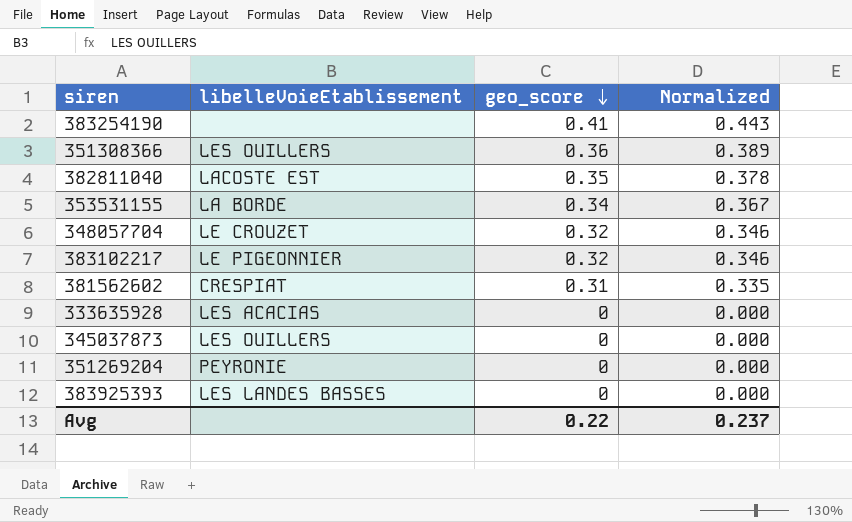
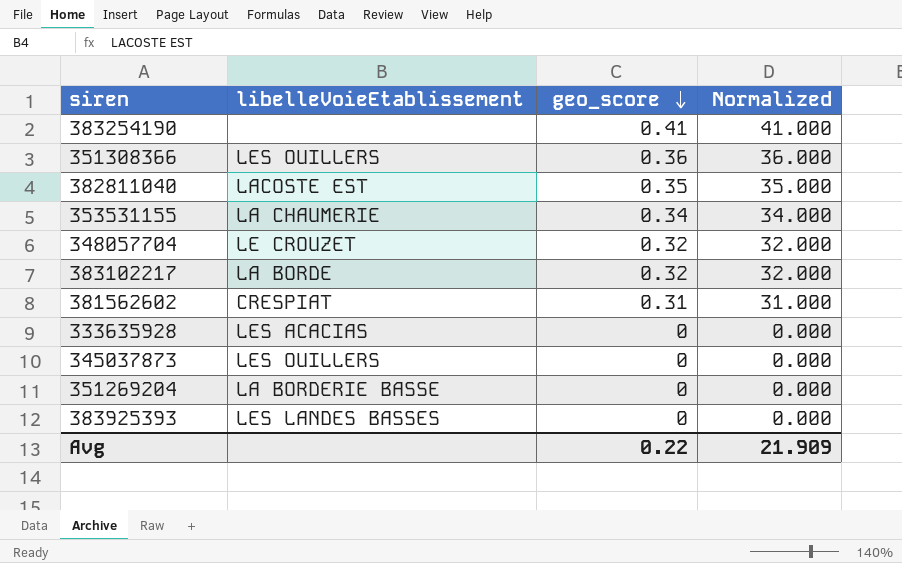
column Normalized | formula: [geo_score] * 1.08 -> [geo_score] * 100
353531155 | libelleVoieEtablissement: LA BORDE -> LA CHAUMERIE
383102217 | libelleVoieEtablissement: LE PIGEONNIER -> LA BORDE
351269204 | libelleVoieEtablissement: PEYRONIE -> LA BORDERIE BASSE
Avg | Normalized: 0.237 -> 21.909

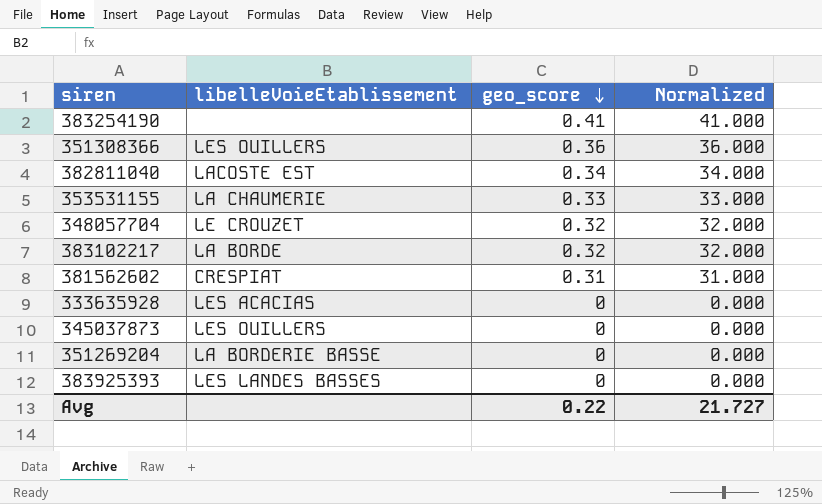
382811040 | geo_score: 0.35 -> 0.34
382811040 | Normalized: 35.000 -> 34.000
353531155 | geo_score: 0.34 -> 0.33
353531155 | Normalized: 34.000 -> 33.000
Avg | Normalized: 21.909 -> 21.727

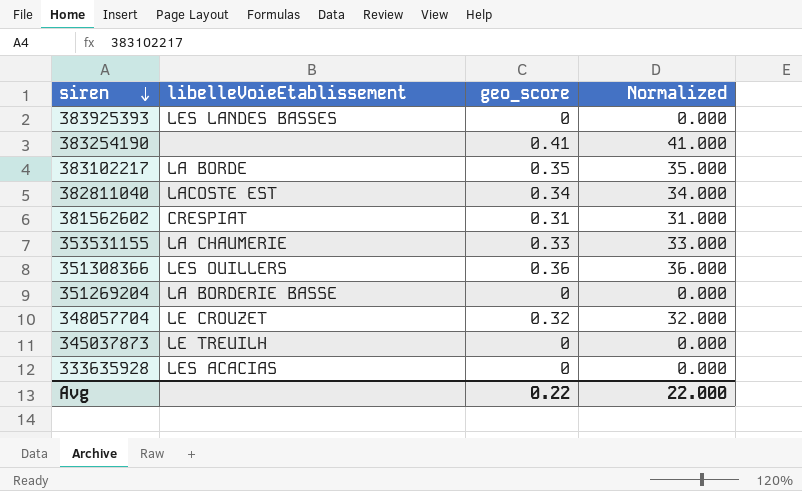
row order: geo_score descending -> siren descending
383102217 | geo_score: 0.32 -> 0.35
383102217 | Normalized: 32.000 -> 35.000
345037873 | libelleVoieEtablissement: LES OUILLERS -> LE TREUILH
Avg | Normalized: 21.727 -> 22.000

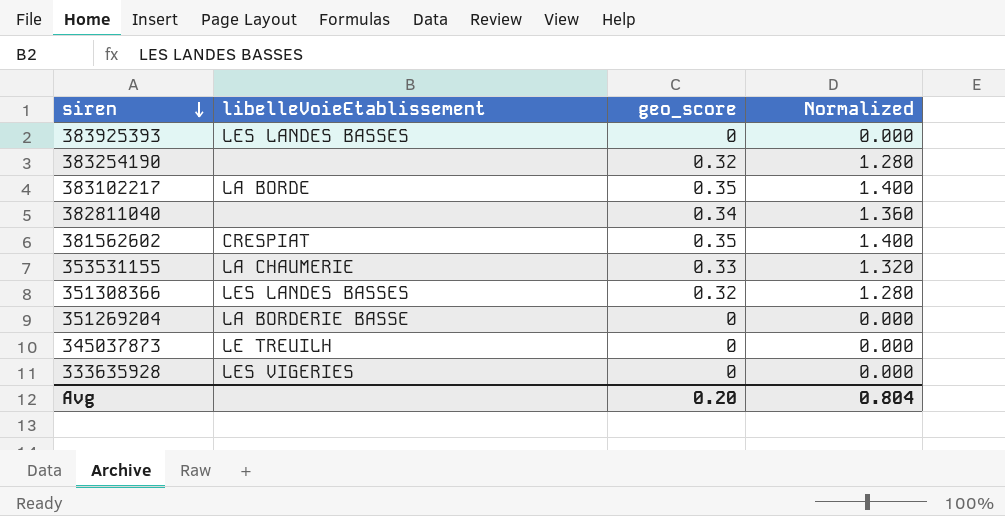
column Normalized | formula: [geo_score] * 100 -> [geo_score] * 4
row 348057704: LE CROUZET | 0.32 | 32.000 -> none
383254190 | geo_score: 0.41 -> 0.32
382811040 | libelleVoieEtablissement: LACOSTE EST -> none
381562602 | geo_score: 0.31 -> 0.35
351308366 | libelleVoieEtablissement: LES OUILLERS -> LES LANDES BASSES
351308366 | geo_score: 0.36 -> 0.32
333635928 | libelleVoieEtablissement: LES ACACIAS -> LES VIGERIES
Avg | geo_score: 0.22 -> 0.20
Avg | Normalized: 22.000 -> 0.804

